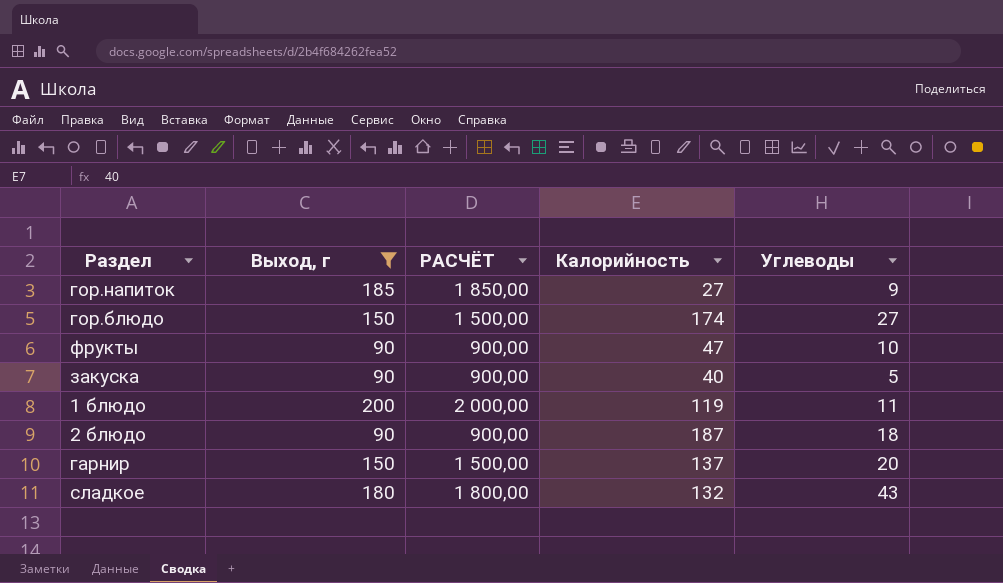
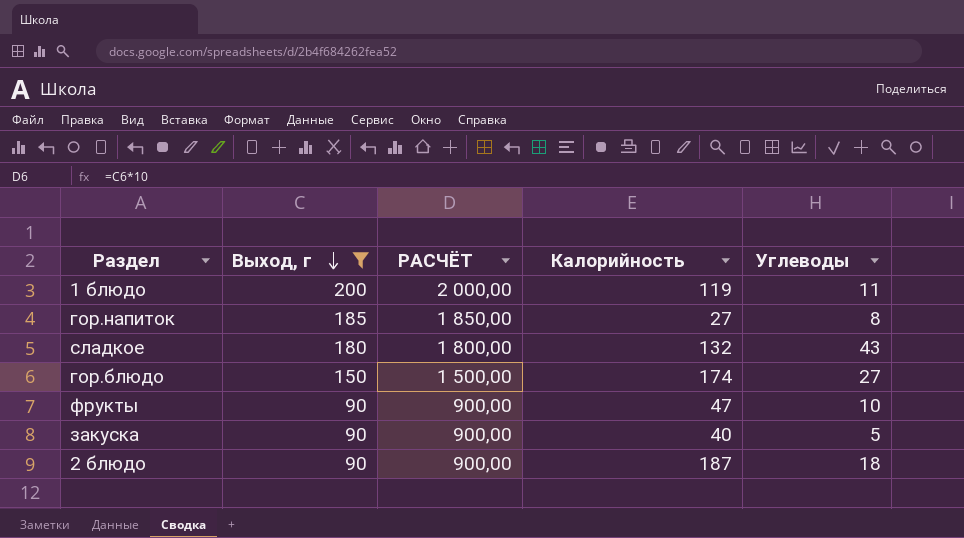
row order: none -> Выход, г descending
row гарнир: 150 | 1 500,00 | 137 | 20 -> none
гор.напиток | Углеводы: 9 -> 8

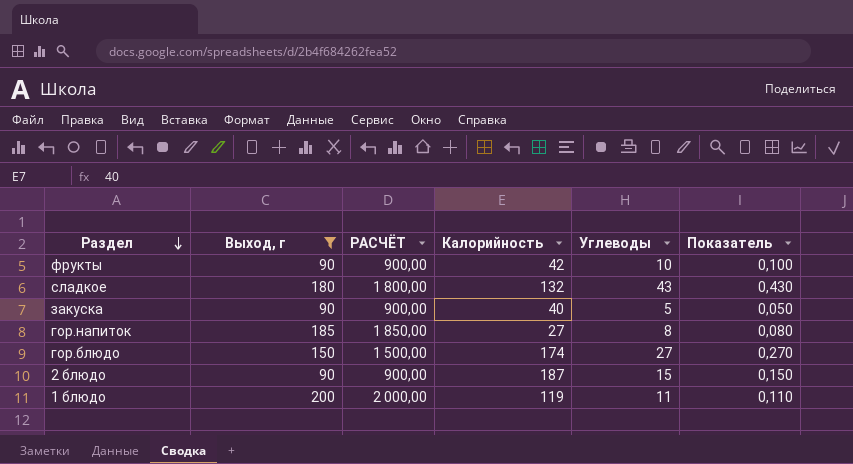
row order: Выход, г descending -> Раздел descending
column Показатель | formula: none -> [Углеводы] * 0,01
фрукты | Калорийность: 47 -> 42
2 блюдо | Углеводы: 18 -> 15

